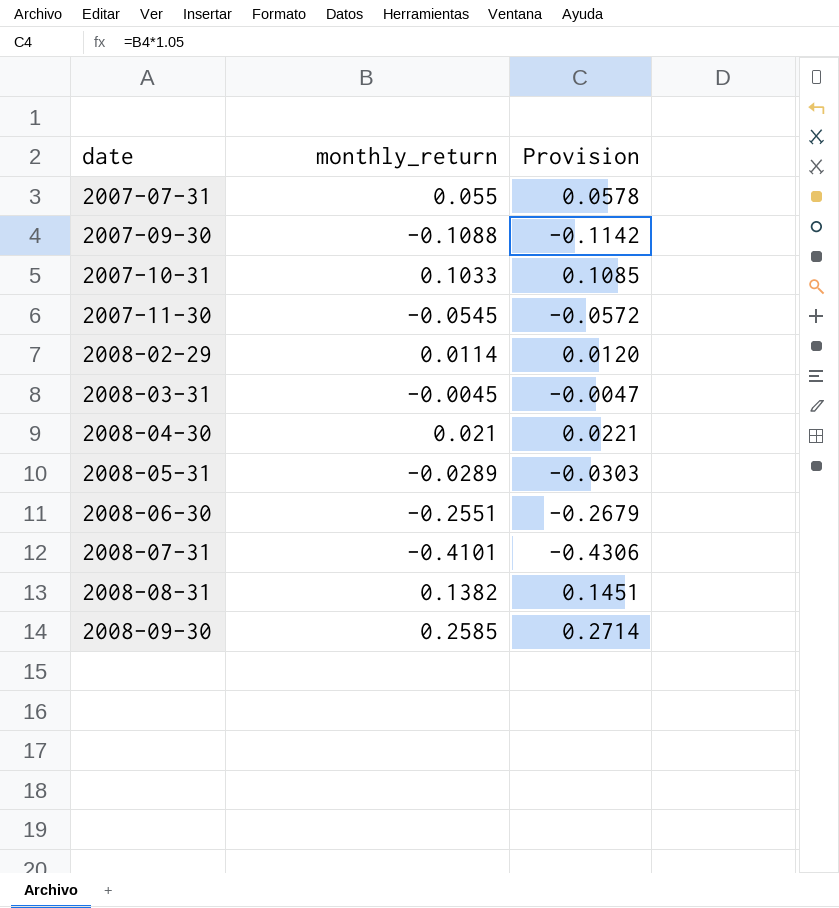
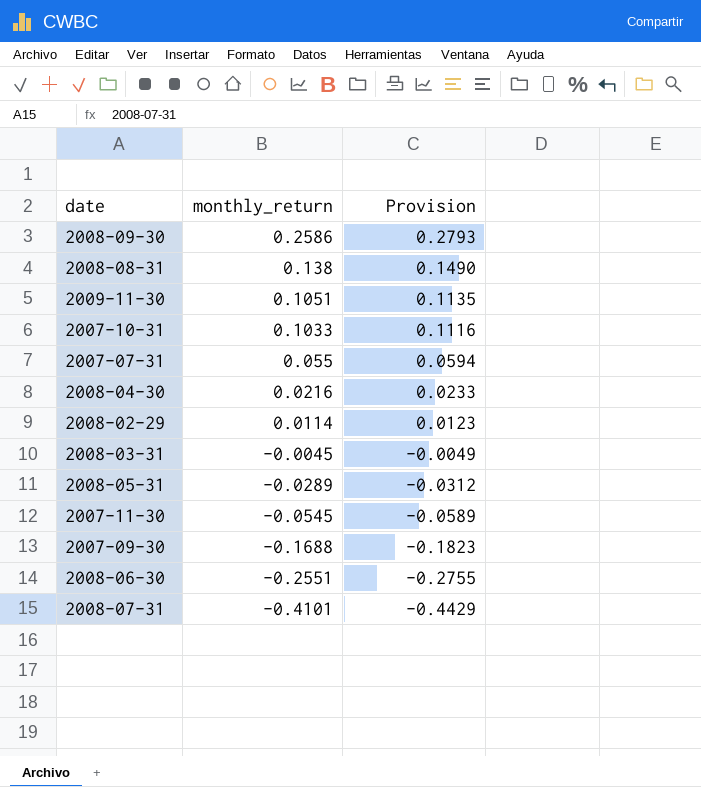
row order: date ascending -> monthly_return descending
column Provision | formula: [monthly_return] * 1.05 -> [monthly_return] * 1.08
2008-09-30 | monthly_return: 0.2585 -> 0.2586
2008-08-31 | monthly_return: 0.1382 -> 0.138
row 2009-11-30: none -> 0.1051 | 0.1135
2008-04-30 | monthly_return: 0.021 -> 0.0216
2007-09-30 | monthly_return: -0.1088 -> -0.1688

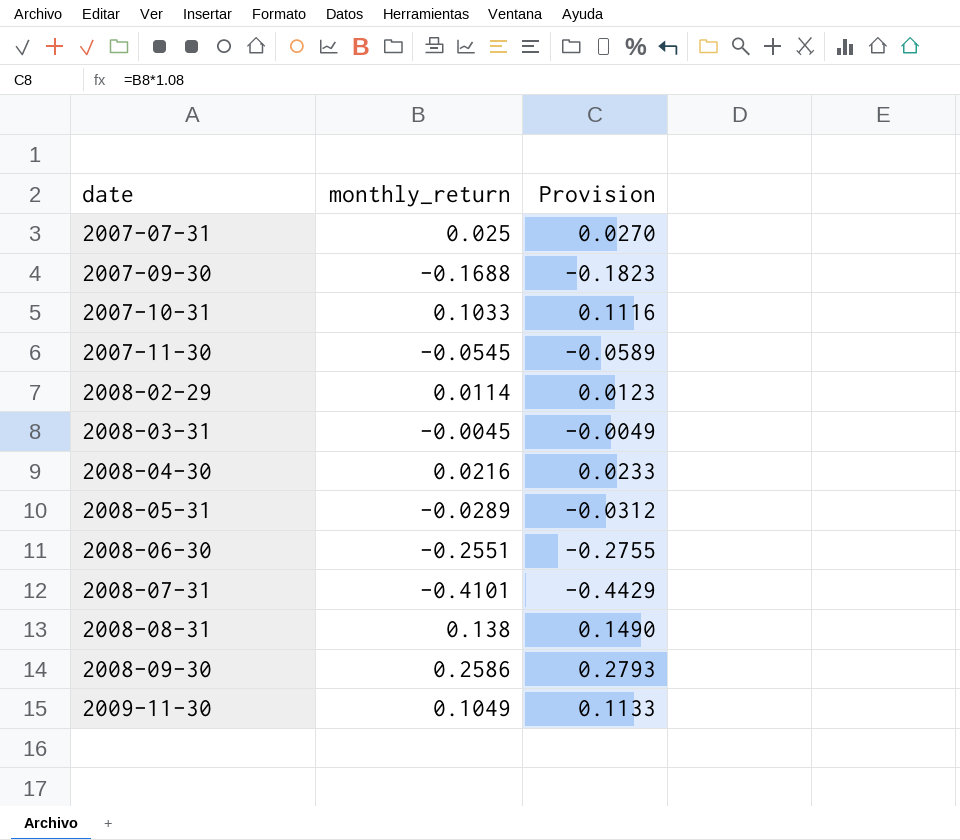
row order: monthly_return descending -> date ascending
2007-07-31 | monthly_return: 0.055 -> 0.025
2007-07-31 | Provision: 0.0594 -> 0.0270
2009-11-30 | monthly_return: 0.1051 -> 0.1049
2009-11-30 | Provision: 0.1135 -> 0.1133

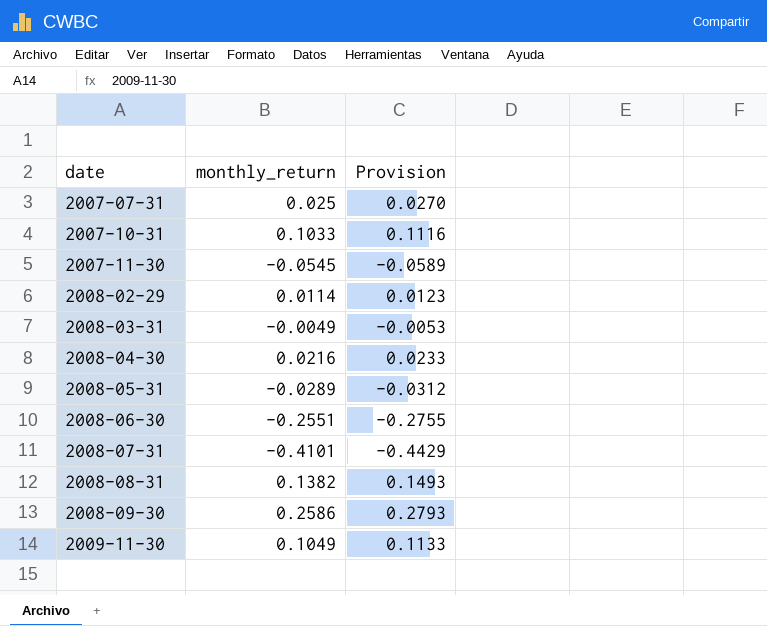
row 2007-09-30: -0.1688 | -0.1823 -> none
2008-03-31 | monthly_return: -0.0045 -> -0.0049
2008-03-31 | Provision: -0.0049 -> -0.0053
2008-08-31 | monthly_return: 0.138 -> 0.1382
2008-08-31 | Provision: 0.1490 -> 0.1493

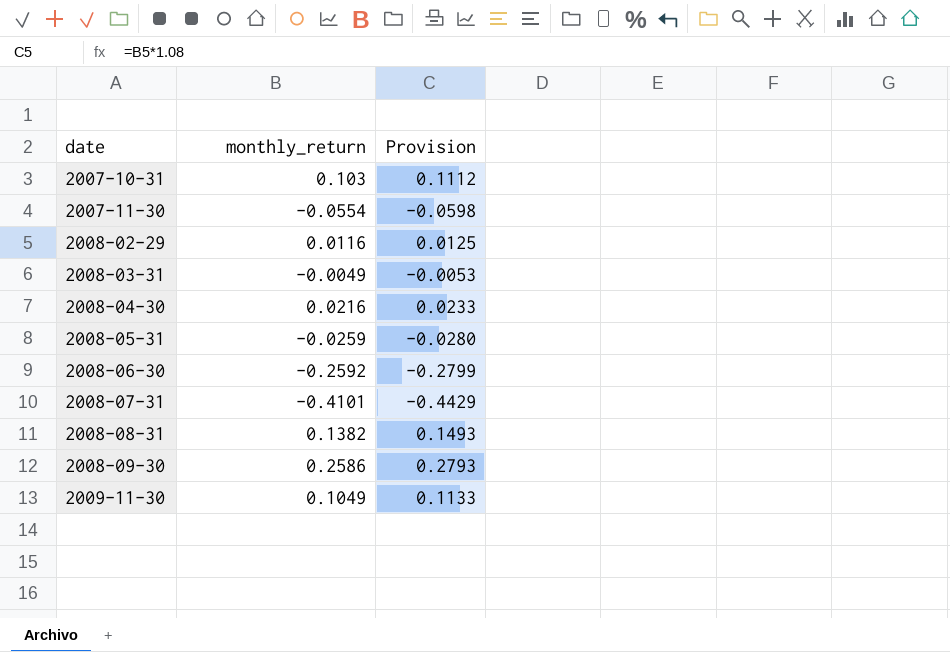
row 2007-07-31: 0.025 | 0.0270 -> none
2007-10-31 | monthly_return: 0.1033 -> 0.103
2007-10-31 | Provision: 0.1116 -> 0.1112
2007-11-30 | monthly_return: -0.0545 -> -0.0554
2007-11-30 | Provision: -0.0589 -> -0.0598
2008-02-29 | monthly_return: 0.0114 -> 0.0116
2008-02-29 | Provision: 0.0123 -> 0.0125
2008-05-31 | monthly_return: -0.0289 -> -0.0259
2008-05-31 | Provision: -0.0312 -> -0.0280
2008-06-30 | monthly_return: -0.2551 -> -0.2592
2008-06-30 | Provision: -0.2755 -> -0.2799

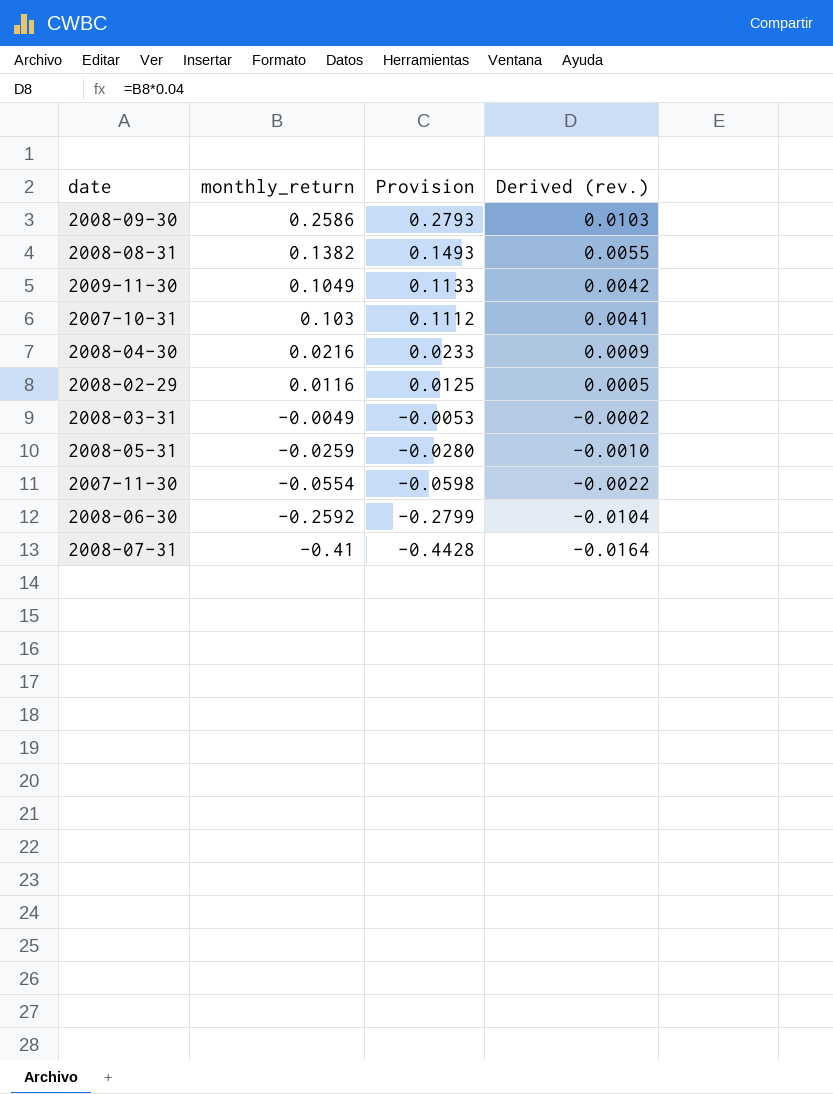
row order: date ascending -> monthly_return descending
column Derived (rev.) | formula: none -> [monthly_return] * 0.04
2008-07-31 | monthly_return: -0.4101 -> -0.41
2008-07-31 | Provision: -0.4429 -> -0.4428

